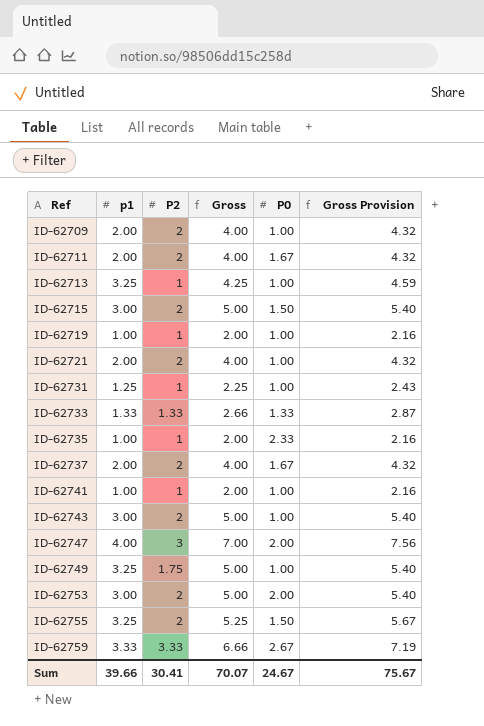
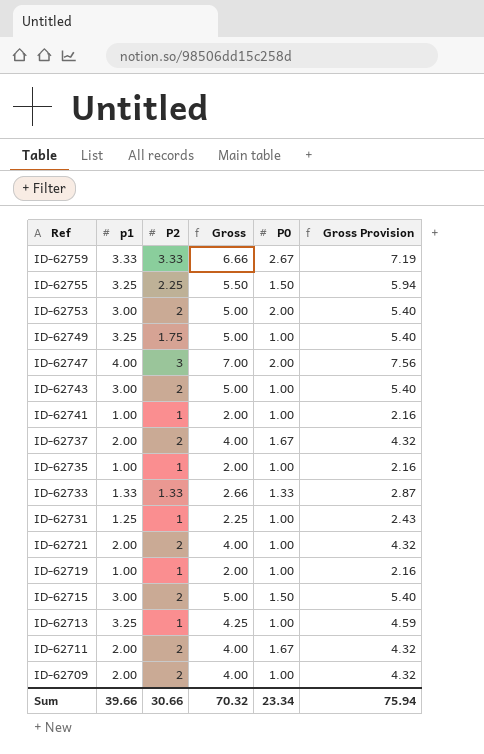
row order: Ref ascending -> Ref descending
ID-62755 | P2: 2 -> 2.25
ID-62755 | Gross: 5.25 -> 5.50
ID-62755 | Gross Provision: 5.67 -> 5.94
ID-62735 | P0: 2.33 -> 1.00
Sum | P2: 30.41 -> 30.66
Sum | Gross: 70.07 -> 70.32
Sum | P0: 24.67 -> 23.34
Sum | Gross Provision: 75.67 -> 75.94

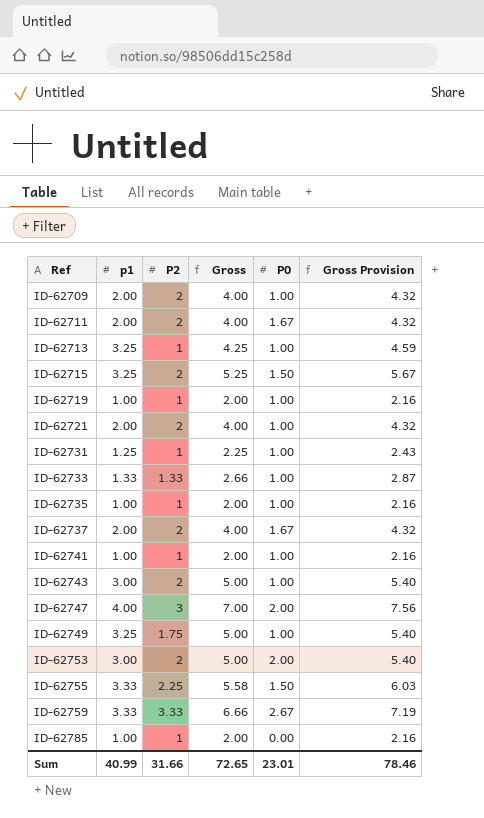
row order: Ref descending -> Ref ascending
ID-62715 | p1: 3.00 -> 3.25
ID-62715 | Gross: 5.00 -> 5.25
ID-62715 | Gross Provision: 5.40 -> 5.67
ID-62733 | P0: 1.33 -> 1.00
ID-62755 | p1: 3.25 -> 3.33
ID-62755 | Gross: 5.50 -> 5.58
ID-62755 | Gross Provision: 5.94 -> 6.03
row ID-62785: none -> 1.00 | 1 | 2.00 | 0.00 | 2.16
Sum | p1: 39.66 -> 40.99
Sum | P2: 30.66 -> 31.66
Sum | Gross: 70.32 -> 72.65
Sum | P0: 23.34 -> 23.01
Sum | Gross Provision: 75.94 -> 78.46

